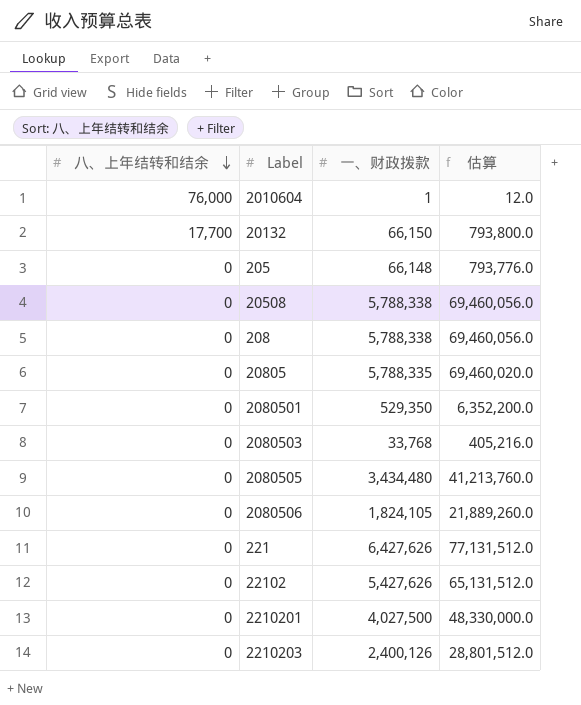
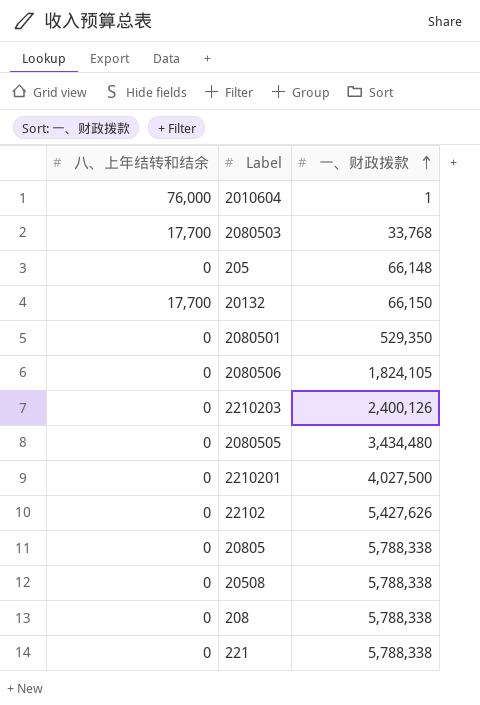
row order: 八、上年结转和结余 descending -> 一、财政拨款 ascending
column 估算 | formula: [一、财政拨款] * 12 -> none
2080503 | 八、上年结转和结余: 0 -> 17,700
20805 | 一、财政拨款: 5,788,335 -> 5,788,338
221 | 一、财政拨款: 6,427,626 -> 5,788,338

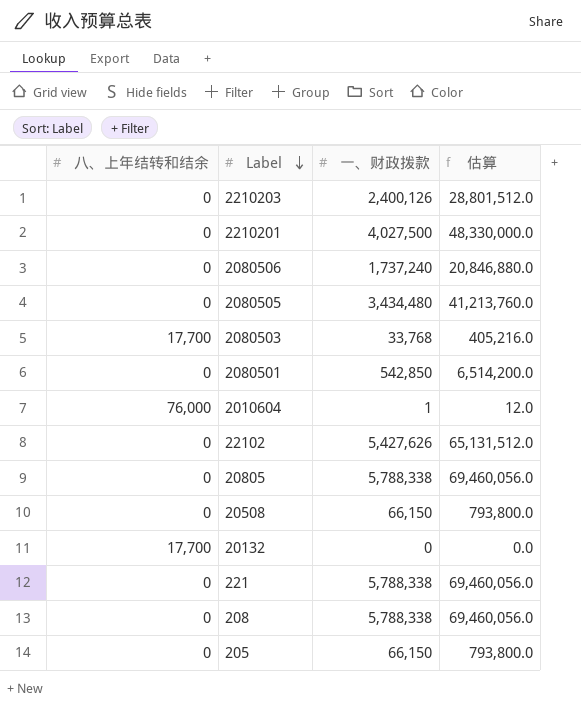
row order: 一、财政拨款 ascending -> Label descending
column 估算 | formula: none -> [一、财政拨款] * 12
2080506 | 一、财政拨款: 1,824,105 -> 1,737,240
2080501 | 一、财政拨款: 529,350 -> 542,850
20508 | 一、财政拨款: 5,788,338 -> 66,150
20132 | 一、财政拨款: 66,150 -> 0
205 | 一、财政拨款: 66,148 -> 66,150

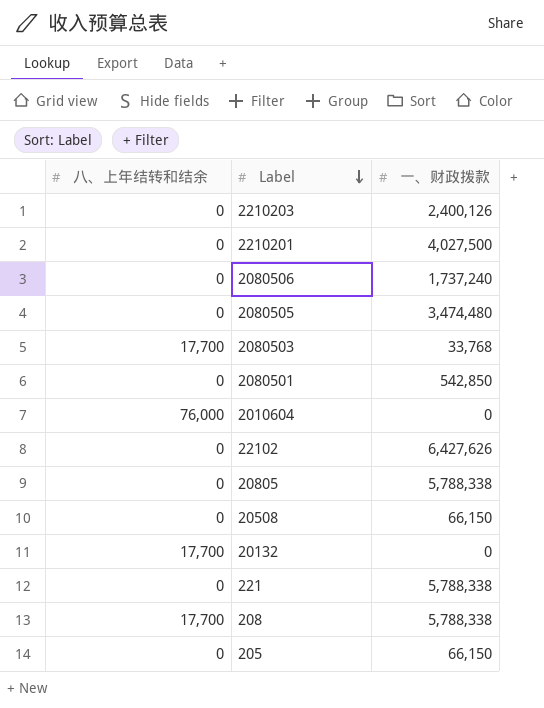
column 估算 | formula: [一、财政拨款] * 12 -> none
2080505 | 一、财政拨款: 3,434,480 -> 3,474,480
2010604 | 一、财政拨款: 1 -> 0
22102 | 一、财政拨款: 5,427,626 -> 6,427,626
208 | 八、上年结转和结余: 0 -> 17,700

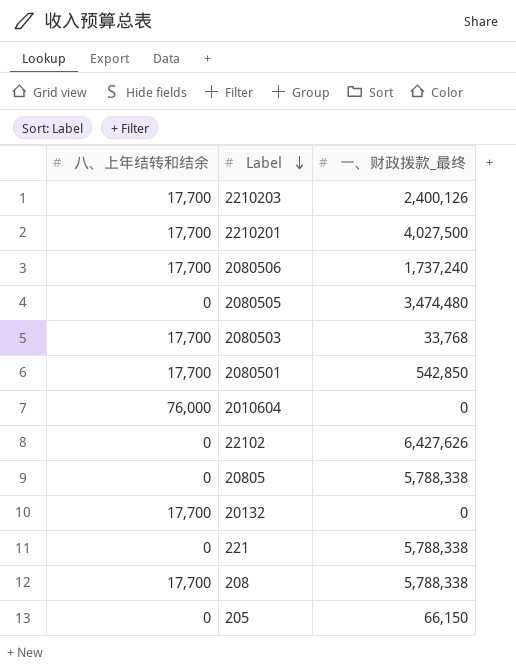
column name: 一、财政拨款 -> 一、财政拨款_最终
row 20508: 0 | 66,150 -> none
2210203 | 八、上年结转和结余: 0 -> 17,700
2210201 | 八、上年结转和结余: 0 -> 17,700
2080506 | 八、上年结转和结余: 0 -> 17,700
2080501 | 八、上年结转和结余: 0 -> 17,700

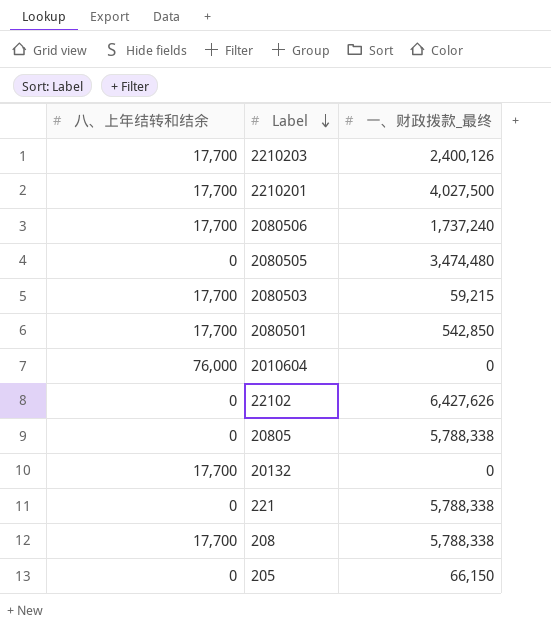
2080503 | 一、财政拨款_最终: 33,768 -> 59,215

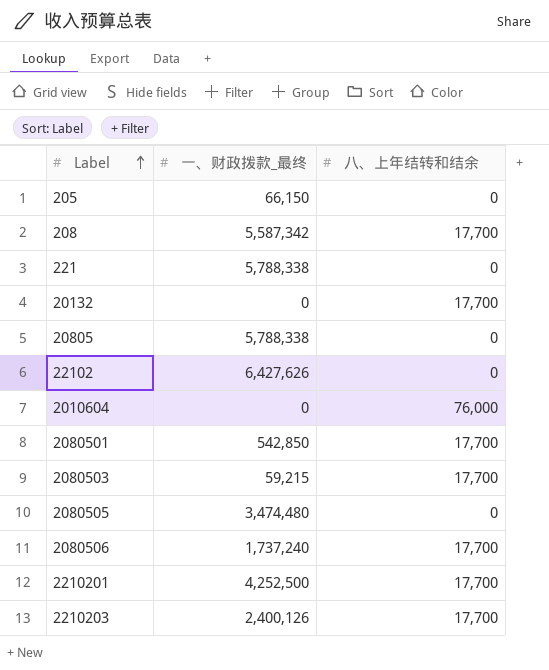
row order: Label descending -> Label ascending
column 八、上年结转和结余 | position: 1 -> 3
208 | 一、财政拨款_最终: 5,788,338 -> 5,587,342
2210201 | 一、财政拨款_最终: 4,027,500 -> 4,252,500

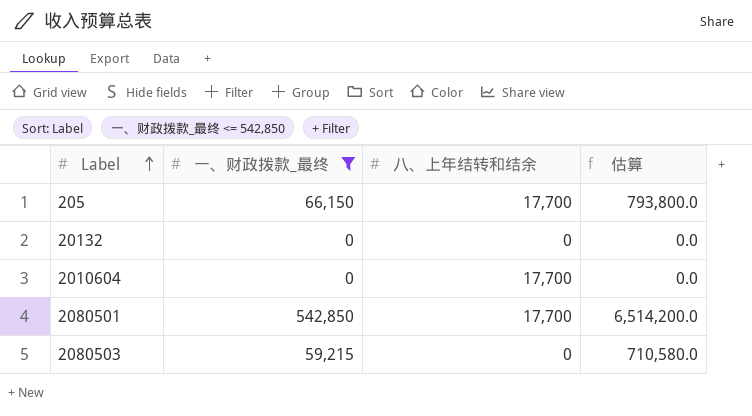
filter: none -> 一、财政拨款_最终 <= 542,850
column 估算 | formula: none -> [一、财政拨款_最终] * 12
205 | 八、上年结转和结余: 0 -> 17,700
20132 | 八、上年结转和结余: 17,700 -> 0
2010604 | 八、上年结转和结余: 76,000 -> 17,700
2080503 | 八、上年结转和结余: 17,700 -> 0

